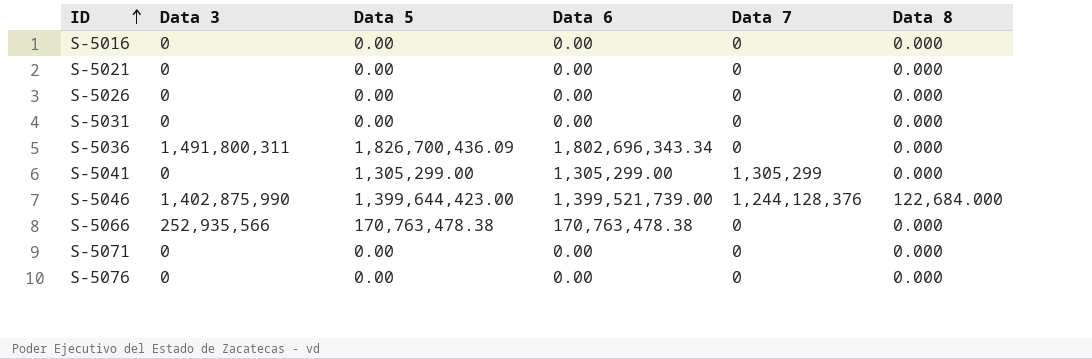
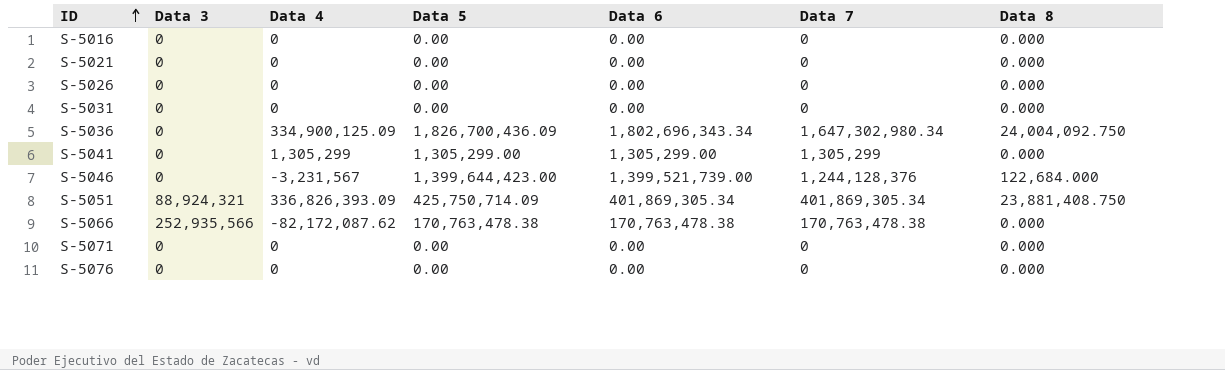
column Data 4 | position: none -> 3
S-5036 | Data 3: 1,491,800,311 -> 0
S-5036 | Data 7: 0 -> 1,647,302,980.34
S-5036 | Data 8: 0.000 -> 24,004,092.750
S-5046 | Data 3: 1,402,875,990 -> 0
row S-5051: none -> 88,924,321 | 336,826,393.09 | 425,750,714.09 | 401,869,305.34 | 401,869,305.34 | 23,881,408.750
S-5066 | Data 7: 0 -> 170,763,478.38

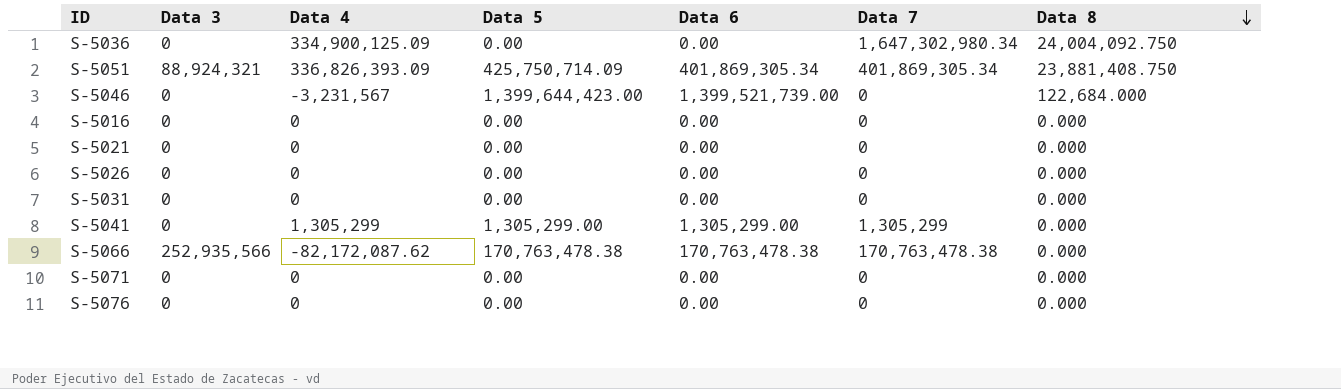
row order: ID ascending -> Data 8 descending
S-5036 | Data 5: 1,826,700,436.09 -> 0.00
S-5036 | Data 6: 1,802,696,343.34 -> 0.00
S-5046 | Data 7: 1,244,128,376 -> 0

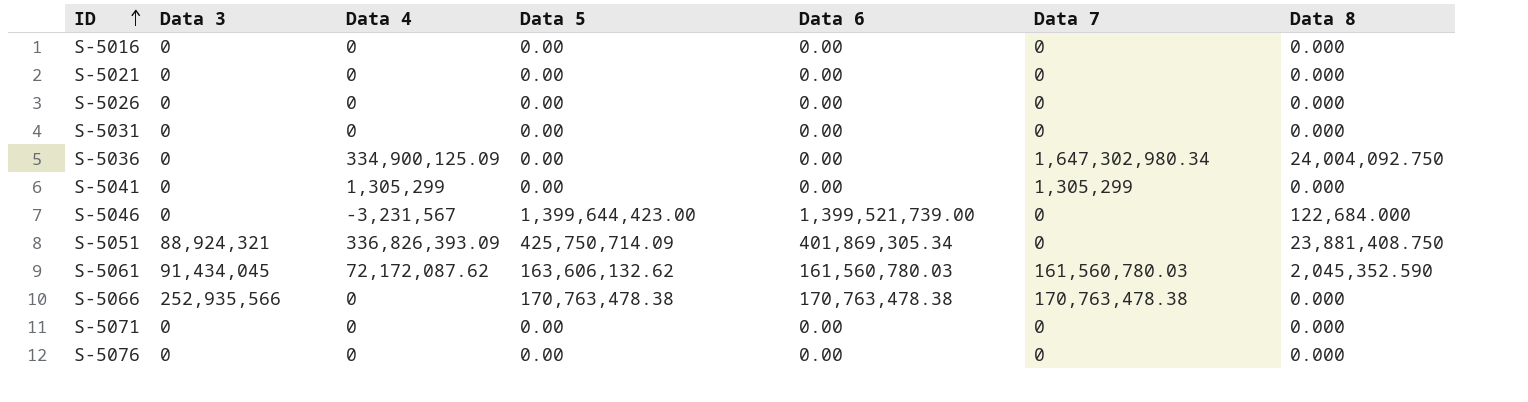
row order: Data 8 descending -> ID ascending
S-5041 | Data 5: 1,305,299.00 -> 0.00
S-5041 | Data 6: 1,305,299.00 -> 0.00
S-5051 | Data 7: 401,869,305.34 -> 0
row S-5061: none -> 91,434,045 | 72,172,087.62 | 163,606,132.62 | 161,560,780.03 | 161,560,780.03 | 2,045,352.590
S-5066 | Data 4: -82,172,087.62 -> 0

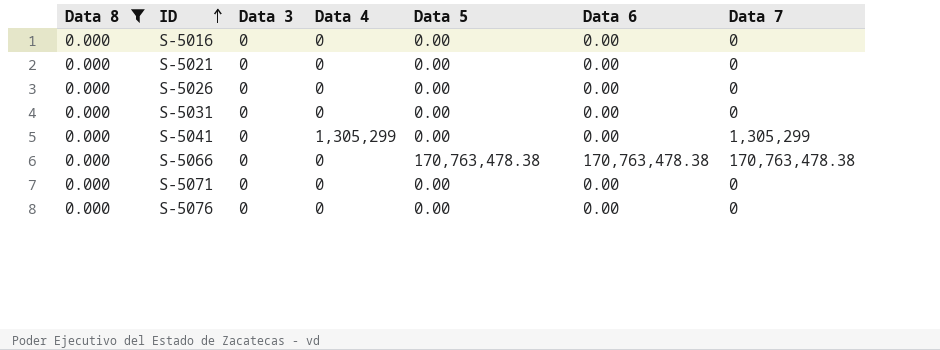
filter: none -> Data 8 = 0.000
column Data 8 | position: 7 -> 1
S-5066 | Data 3: 252,935,566 -> 0

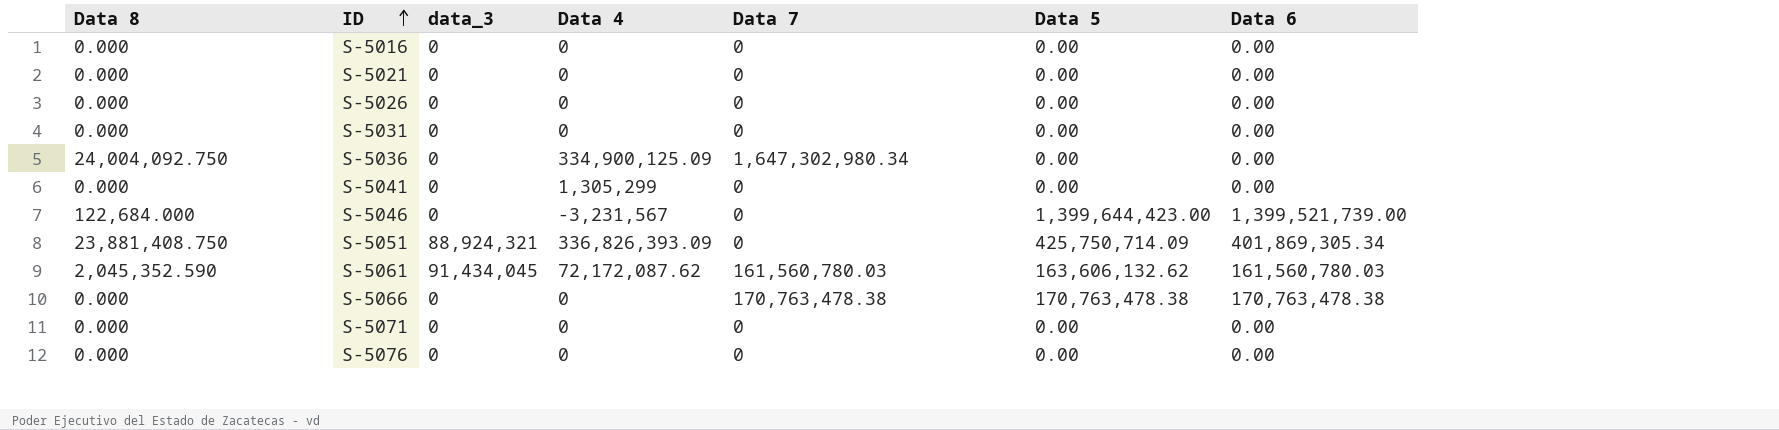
filter: Data 8 = 0.000 -> none
column name: Data 3 -> data_3
column Data 7 | position: 7 -> 5
S-5041 | Data 7: 1,305,299 -> 0

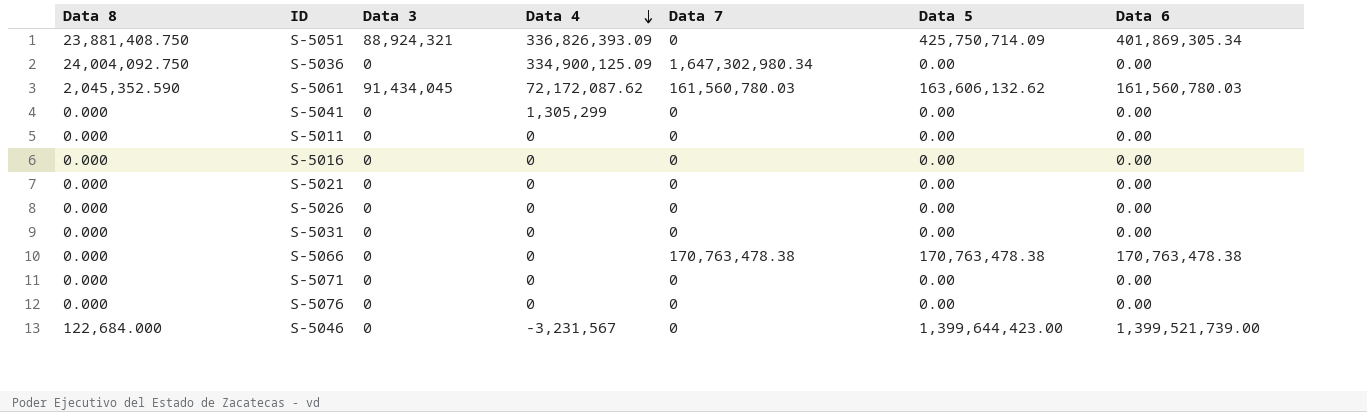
row order: ID ascending -> Data 4 descending
column name: data_3 -> Data 3
row S-5011: none -> 0.000 | 0 | 0 | 0 | 0.00 | 0.00

